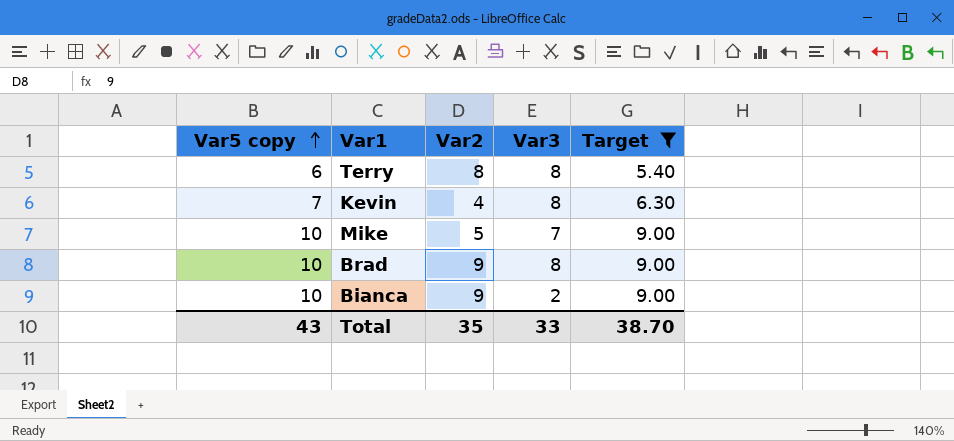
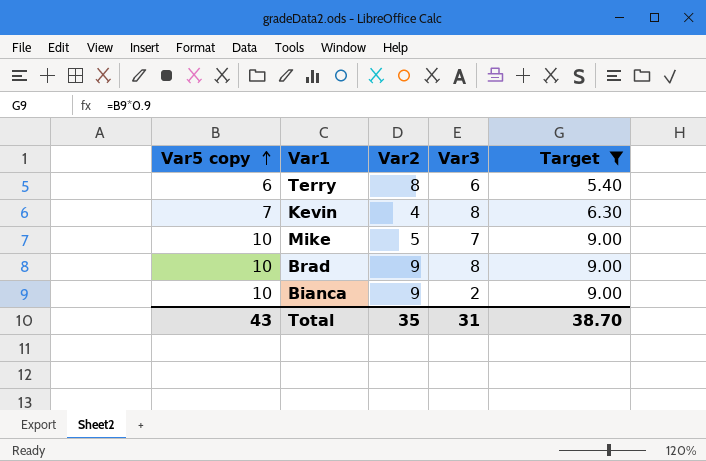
Terry | Var3: 8 -> 6
Total | Var3: 33 -> 31

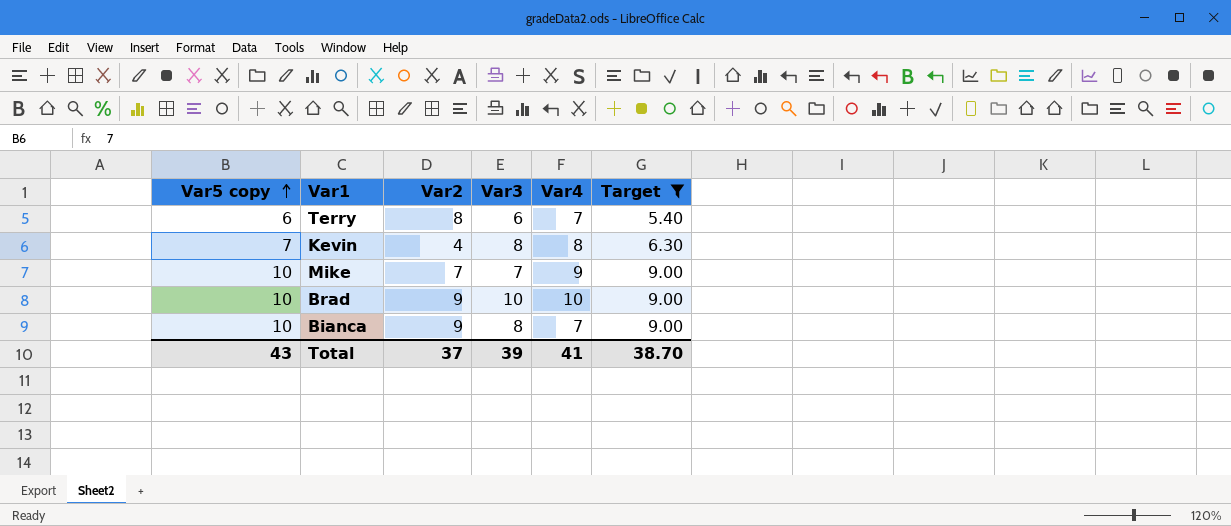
column Var4 | position: none -> 5
Mike | Var2: 5 -> 7
Brad | Var3: 8 -> 10
Bianca | Var3: 2 -> 8
Total | Var2: 35 -> 37
Total | Var3: 31 -> 39

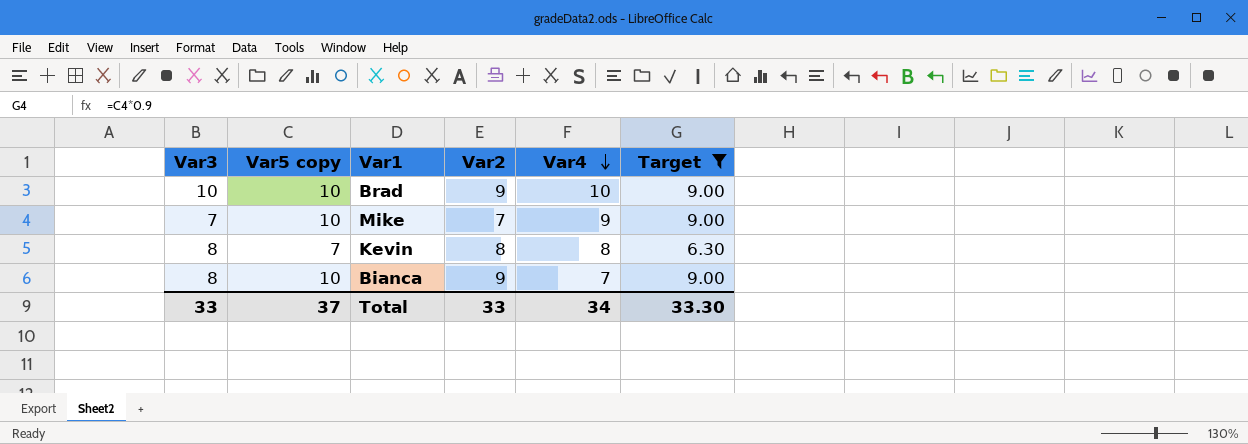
row order: Var5 copy ascending -> Var4 descending
column Var3 | position: 4 -> 1
row Terry: 6 | 8 | 6 | 7 | 5.40 -> none
Kevin | Var2: 4 -> 8
Total | Var3: 39 -> 33
Total | Var5 copy: 43 -> 37
Total | Var2: 37 -> 33
Total | Var4: 41 -> 34
Total | Target: 38.70 -> 33.30

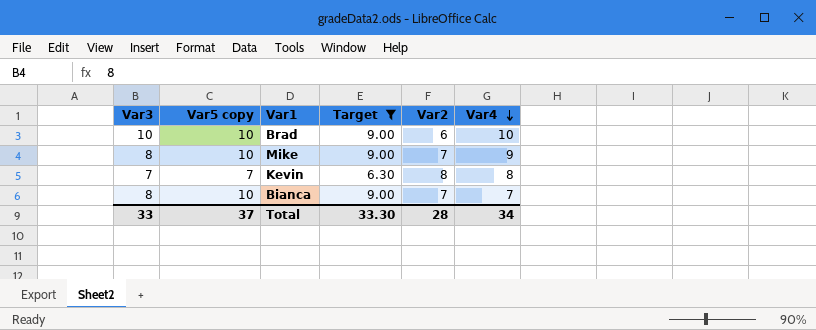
column Target | position: 6 -> 4
Brad | Var2: 9 -> 6
Mike | Var3: 7 -> 8
Kevin | Var3: 8 -> 7
Bianca | Var2: 9 -> 7
Total | Var2: 33 -> 28

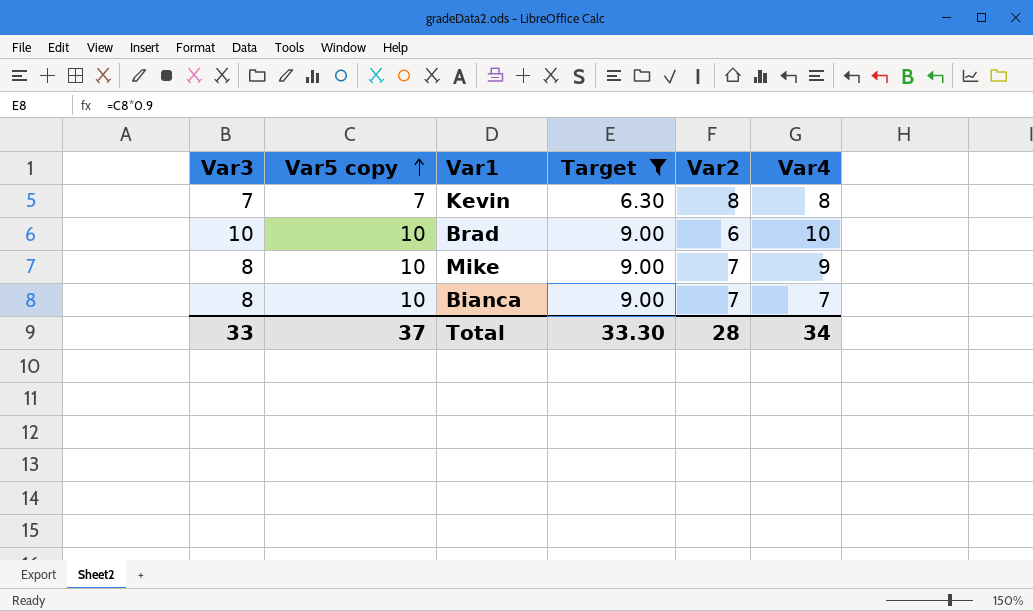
row order: Var4 descending -> Var5 copy ascending

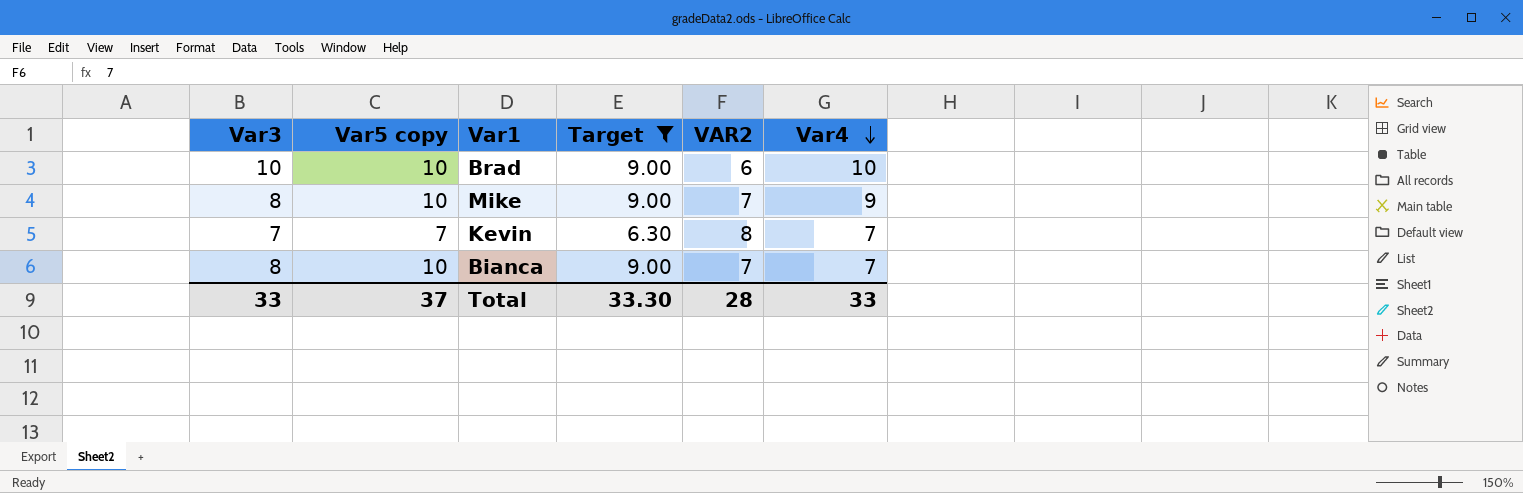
row order: Var5 copy ascending -> Var4 descending
column name: Var2 -> VAR2
Kevin | Var4: 8 -> 7
Total | Var4: 34 -> 33

